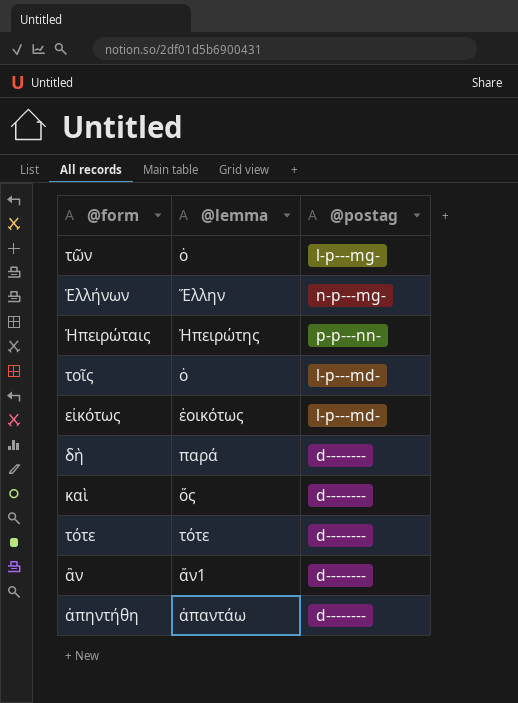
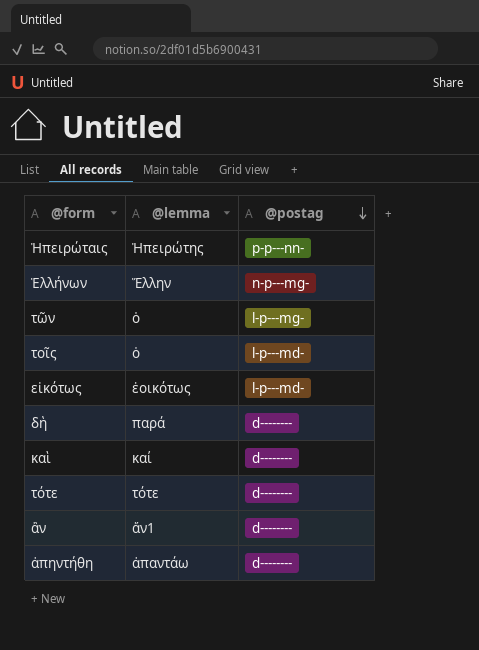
row order: none -> @postag descending
καὶ | @lemma: ὅς -> καί

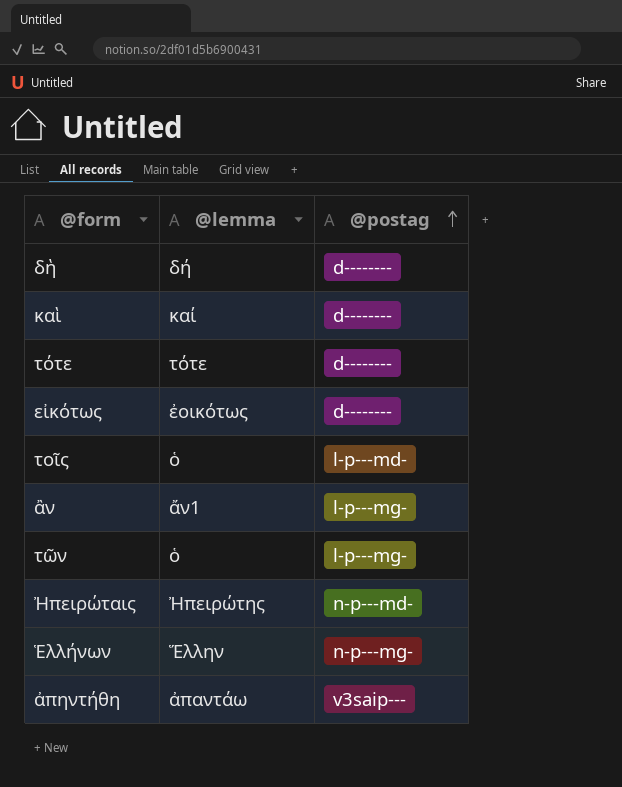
row order: @postag descending -> @postag ascending
δὴ | @lemma: παρά -> δή
εἰκότως | @postag: l-p---md- -> d--------
ἂν | @postag: d-------- -> l-p---mg-
Ἠπειρώταις | @postag: p-p---nn- -> n-p---md-
ἀπηντήθη | @postag: d-------- -> v3saip---

